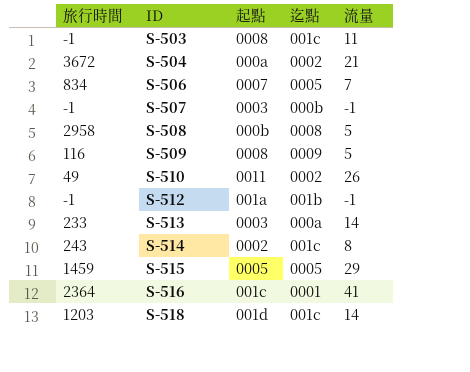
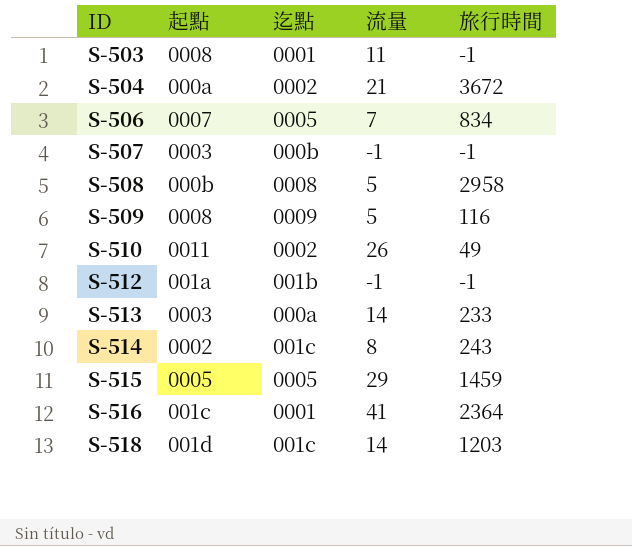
column 旅行時間 | position: 1 -> 5
S-503 | 迄點: 001c -> 0001

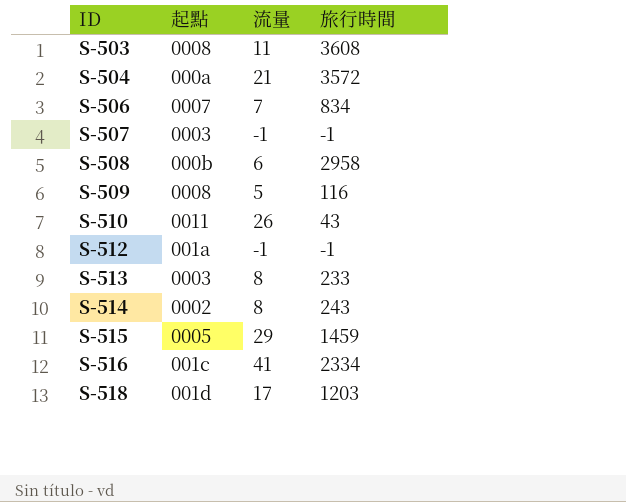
column 迄點 | position: 3 -> none
S-503 | 旅行時間: -1 -> 3608
S-504 | 旅行時間: 3672 -> 3572
S-508 | 流量: 5 -> 6
S-510 | 旅行時間: 49 -> 43
S-513 | 流量: 14 -> 8
S-516 | 旅行時間: 2364 -> 2334
S-518 | 流量: 14 -> 17

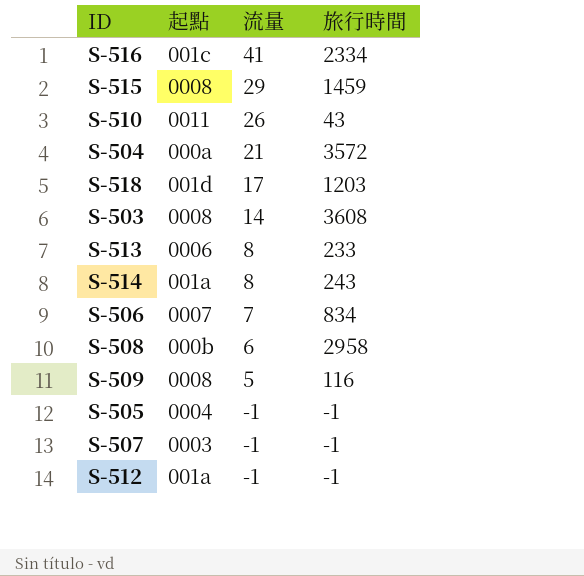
row order: ID ascending -> 流量 descending
S-515 | 起點: 0005 -> 0008
S-503 | 流量: 11 -> 14
S-513 | 起點: 0003 -> 0006
S-514 | 起點: 0002 -> 001a
row S-505: none -> 0004 | -1 | -1

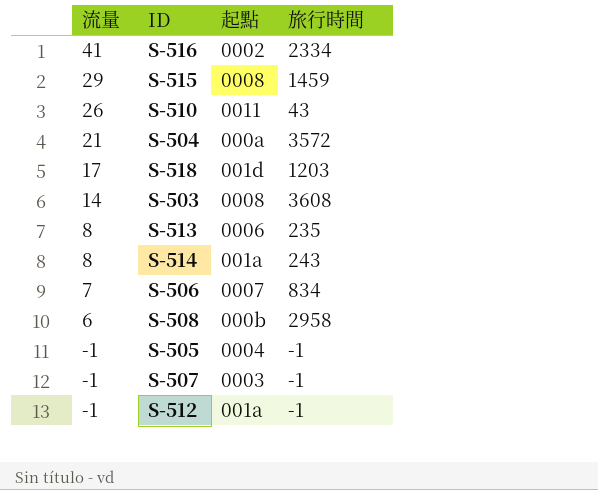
column 流量 | position: 3 -> 1
row S-509: 0008 | 5 | 116 -> none
S-516 | 起點: 001c -> 0002
S-513 | 旅行時間: 233 -> 235

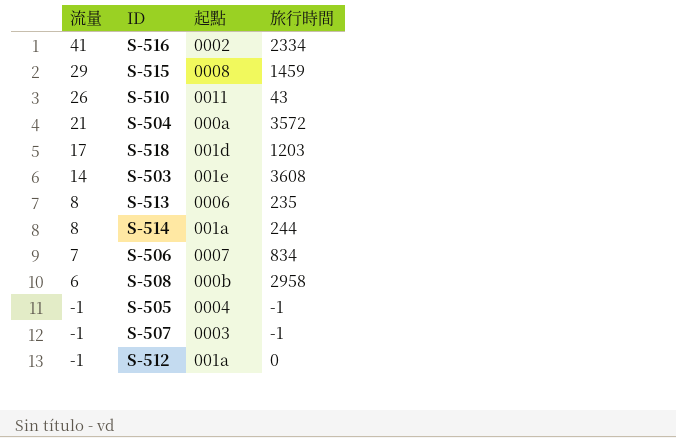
S-503 | 起點: 0008 -> 001e
S-514 | 旅行時間: 243 -> 244
S-512 | 旅行時間: -1 -> 0

